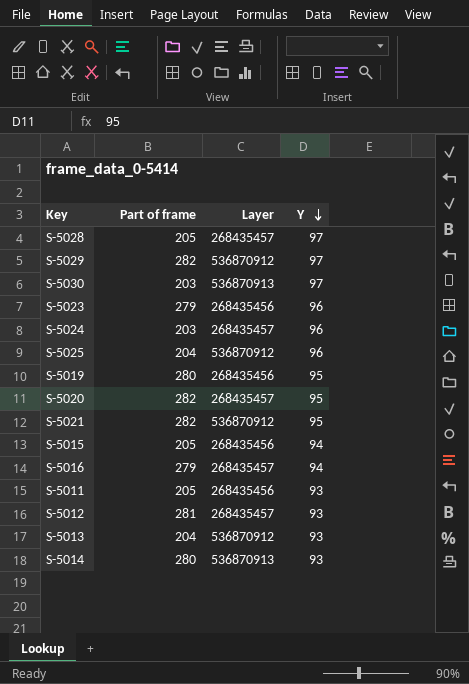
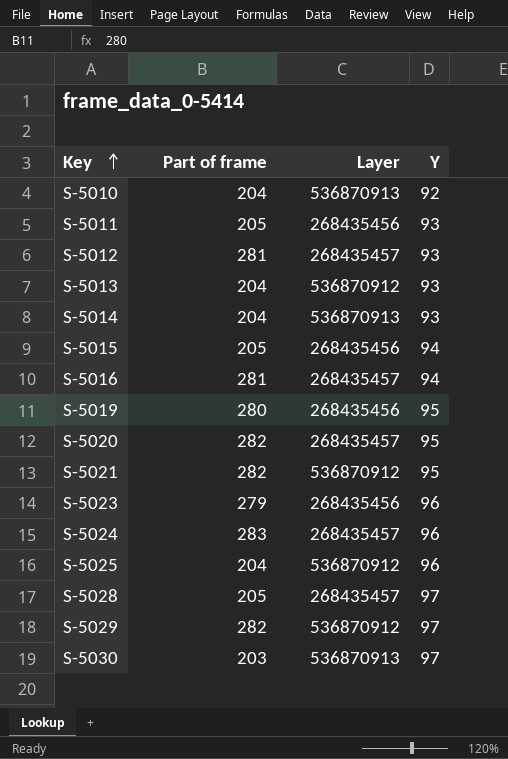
row order: Y descending -> Key ascending
row S-5010: none -> 204 | 536870913 | 92
S-5014 | Part of frame: 280 -> 204
S-5016 | Part of frame: 279 -> 281
S-5024 | Part of frame: 203 -> 283

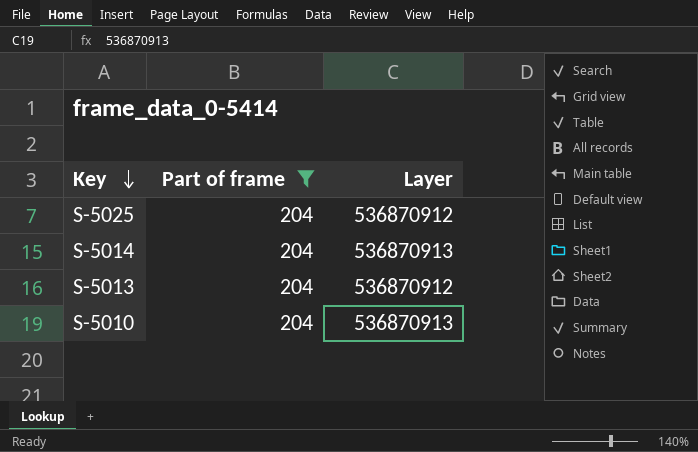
filter: none -> Part of frame = 204
row order: Key ascending -> Key descending
column Y | position: 4 -> none

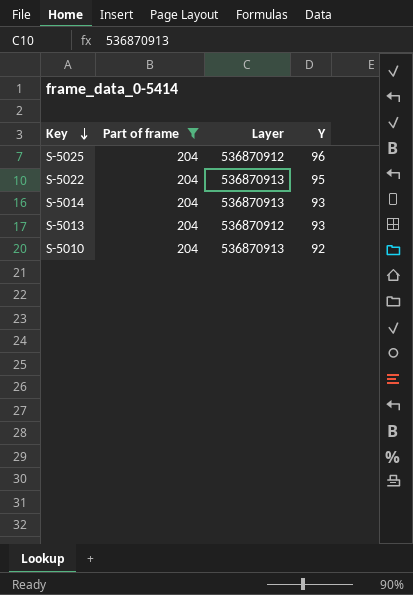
column Y | position: none -> 4
row S-5022: none -> 204 | 536870913 | 95

